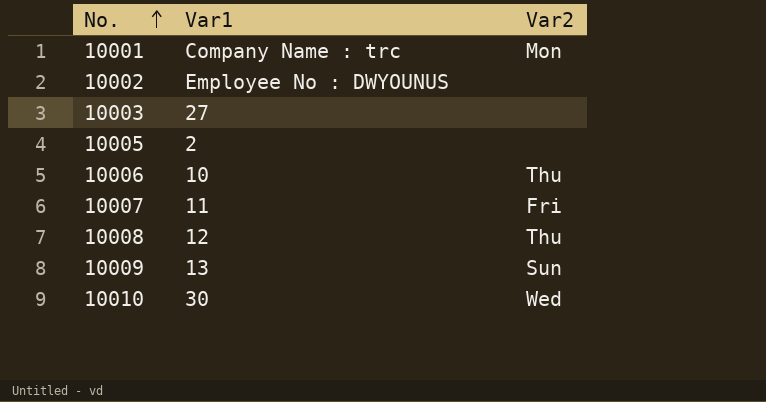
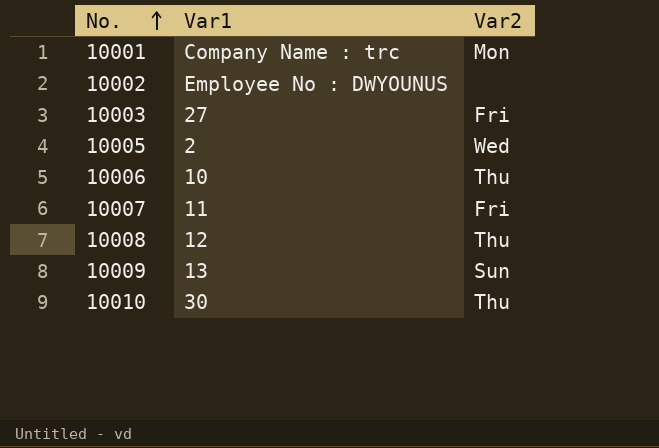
10003 | Var2: none -> Fri
10005 | Var2: none -> Wed
10010 | Var2: Wed -> Thu

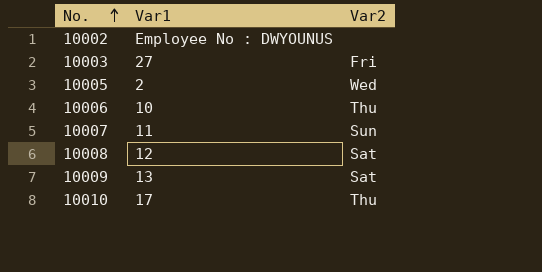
row 10001: Company Name : trc | Mon -> none
10007 | Var2: Fri -> Sun
10008 | Var2: Thu -> Sat
10009 | Var2: Sun -> Sat
10010 | Var1: 30 -> 17

